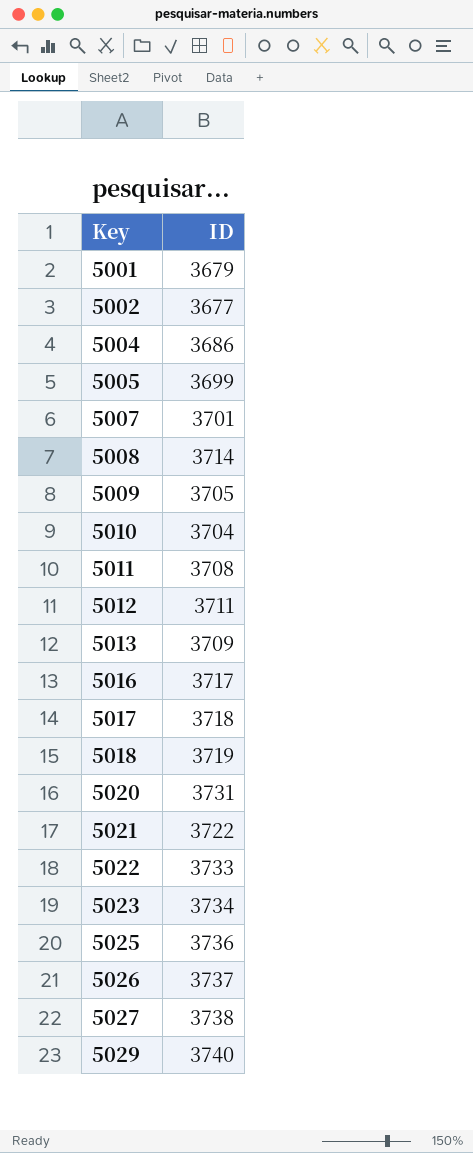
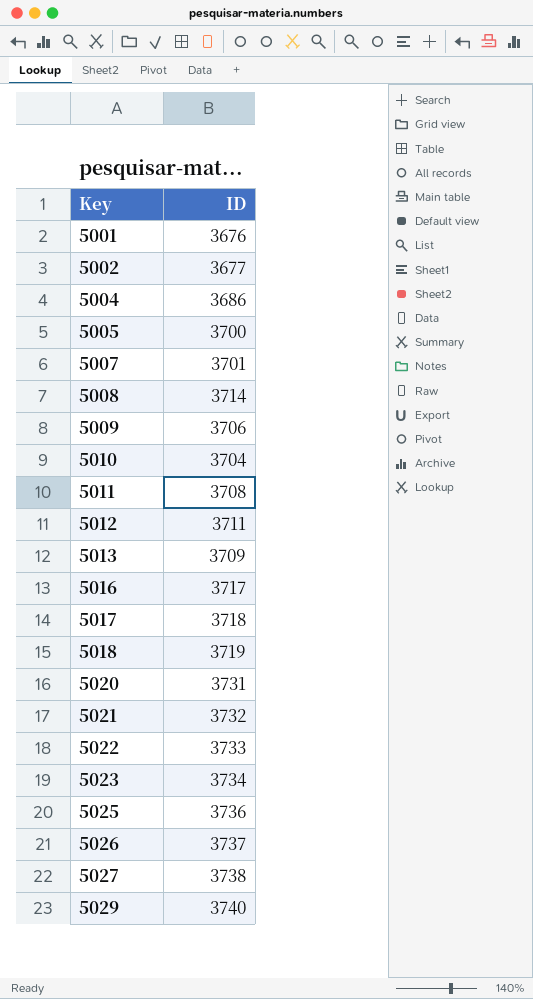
5001 | ID: 3679 -> 3676
5005 | ID: 3699 -> 3700
5009 | ID: 3705 -> 3706
5021 | ID: 3722 -> 3732

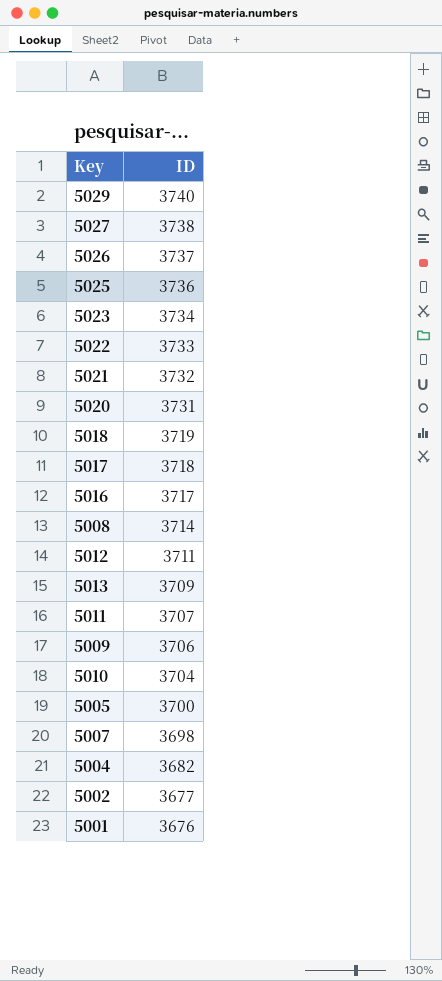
row order: Key ascending -> ID descending
5011 | ID: 3708 -> 3707
5007 | ID: 3701 -> 3698
5004 | ID: 3686 -> 3682

